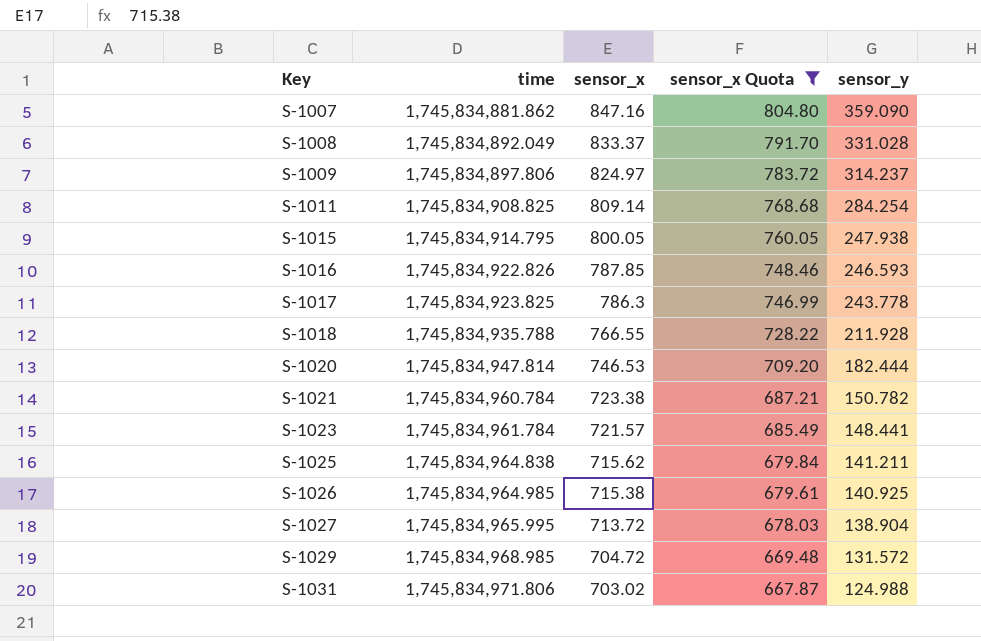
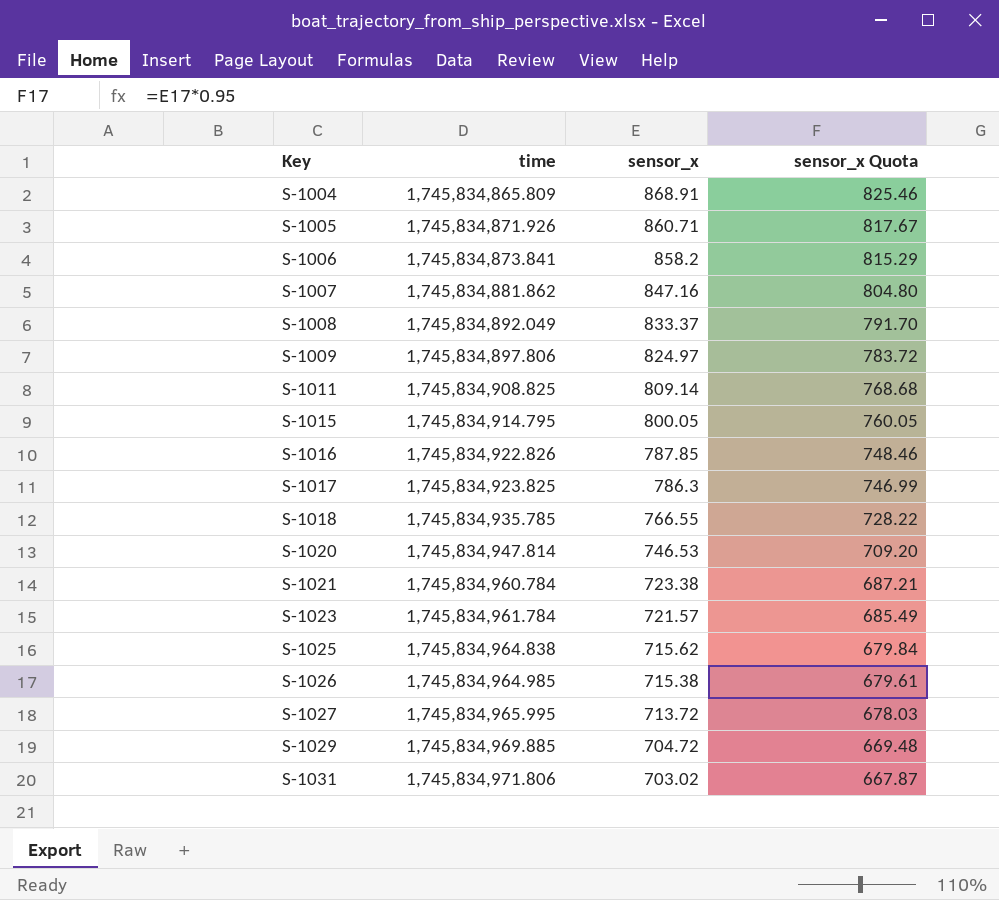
filter: sensor_x Quota <= 804.80 -> none
column sensor_y | position: 5 -> none
S-1018 | time: 1,745,834,935.788 -> 1,745,834,935.785
S-1029 | time: 1,745,834,968.985 -> 1,745,834,969.885

